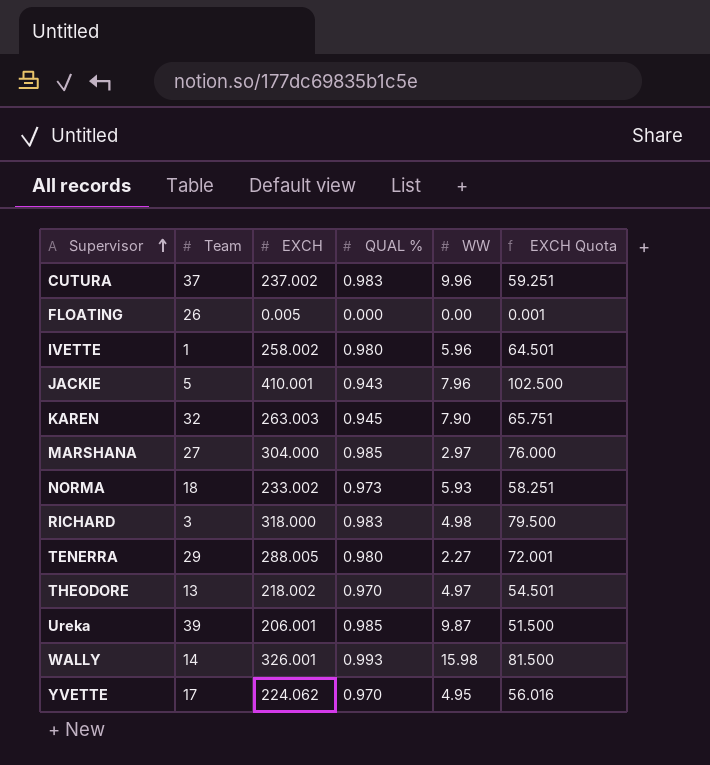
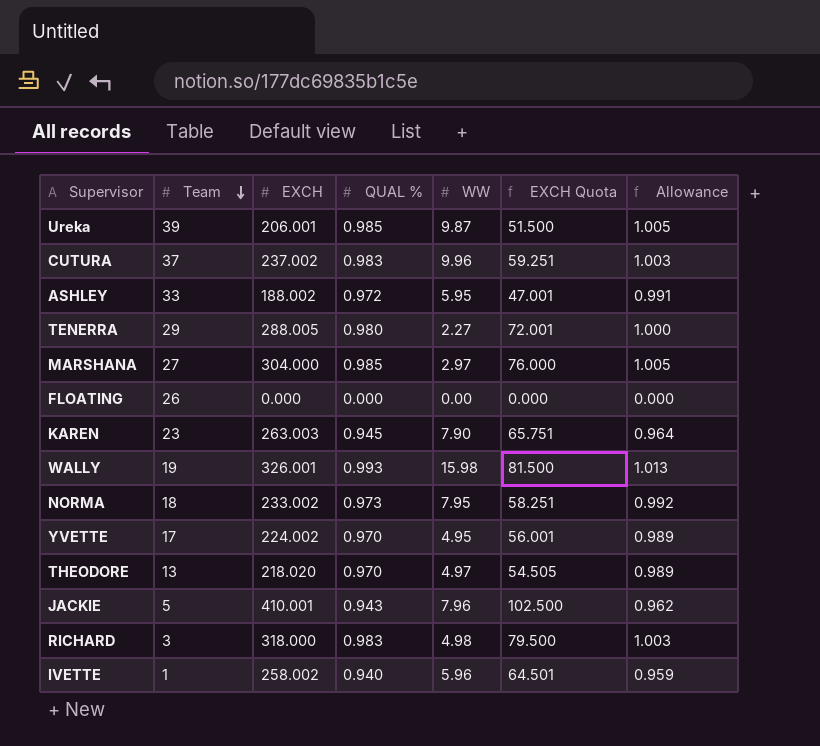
row order: Supervisor ascending -> Team descending
column Allowance | formula: none -> [QUAL %] * 1.02
row ASHLEY: none -> 33 | 188.002 | 0.972 | 5.95 | 47.001 | 0.991
FLOATING | EXCH: 0.005 -> 0.000
FLOATING | EXCH Quota: 0.001 -> 0.000
KAREN | Team: 32 -> 23
WALLY | Team: 14 -> 19
NORMA | WW: 5.93 -> 7.95
YVETTE | EXCH: 224.062 -> 224.002
YVETTE | EXCH Quota: 56.016 -> 56.001
THEODORE | EXCH: 218.002 -> 218.020
THEODORE | EXCH Quota: 54.501 -> 54.505
IVETTE | QUAL %: 0.980 -> 0.940

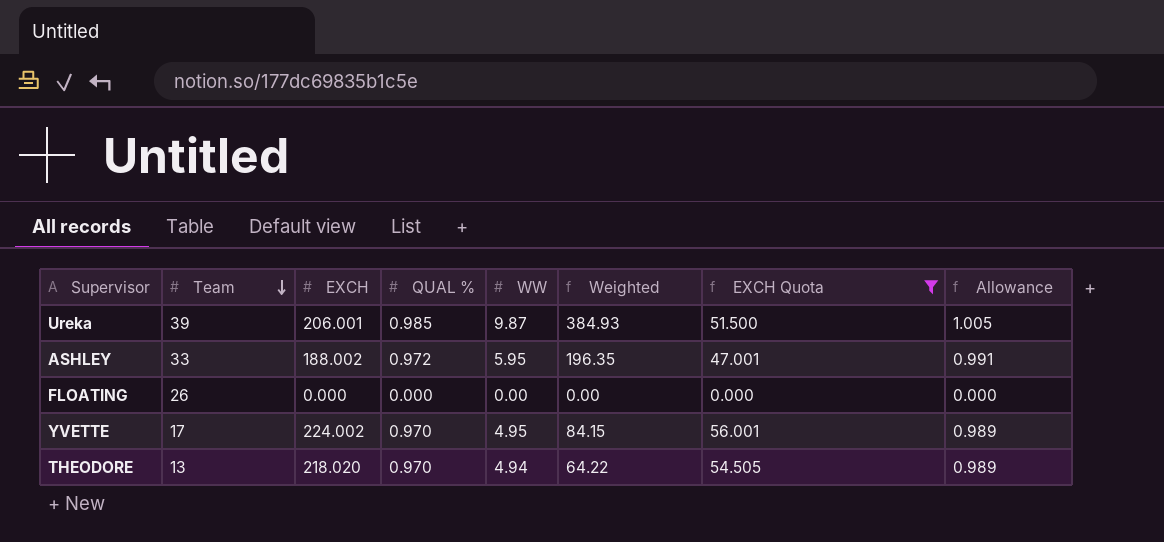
filter: none -> EXCH Quota <= 56.001
column Weighted | formula: none -> [Team] * [WW]
THEODORE | WW: 4.97 -> 4.94

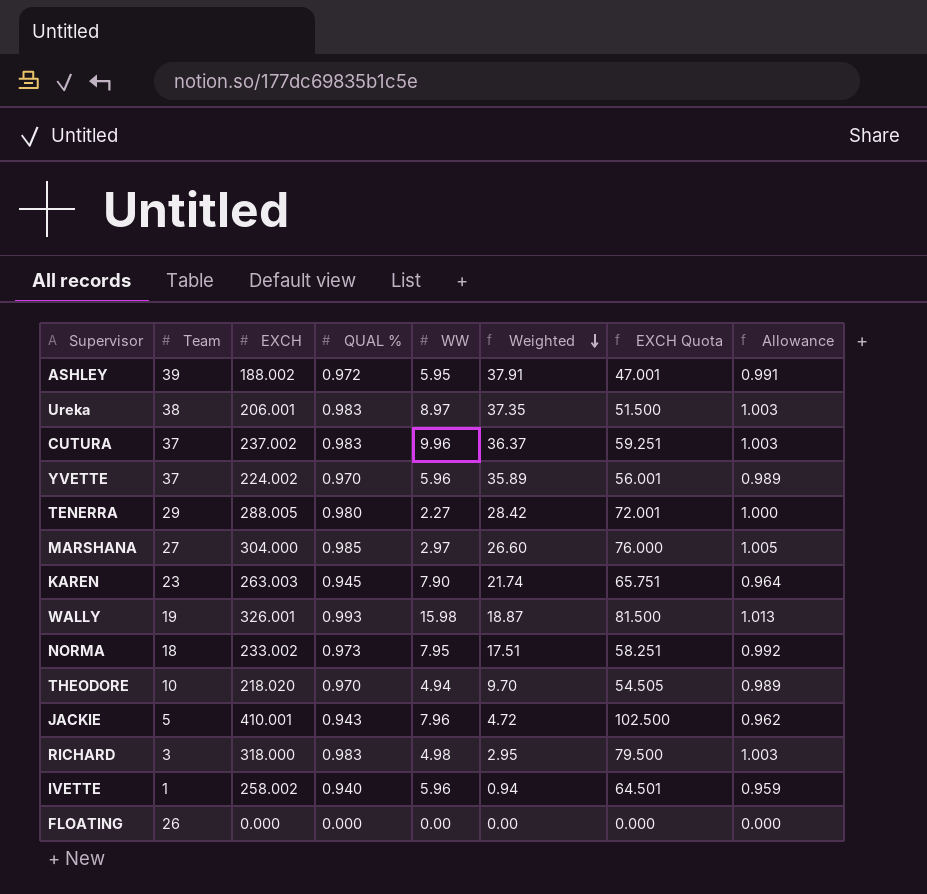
filter: EXCH Quota <= 56.001 -> none
row order: Team descending -> Weighted descending
column Weighted | formula: [Team] * [WW] -> [Team] * [QUAL %]
ASHLEY | Team: 33 -> 39
Ureka | Team: 39 -> 38
Ureka | QUAL %: 0.985 -> 0.983
Ureka | WW: 9.87 -> 8.97
Ureka | Allowance: 1.005 -> 1.003
YVETTE | Team: 17 -> 37
YVETTE | WW: 4.95 -> 5.96
THEODORE | Team: 13 -> 10

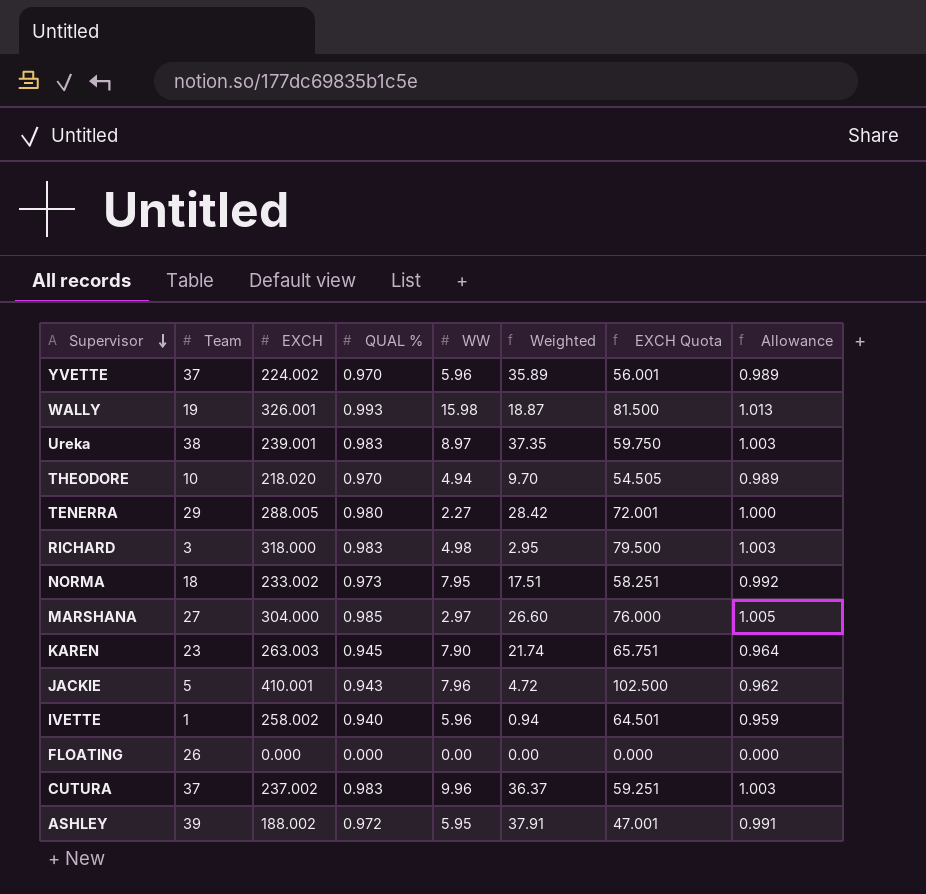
row order: Weighted descending -> Supervisor descending
Ureka | EXCH: 206.001 -> 239.001
Ureka | EXCH Quota: 51.500 -> 59.750

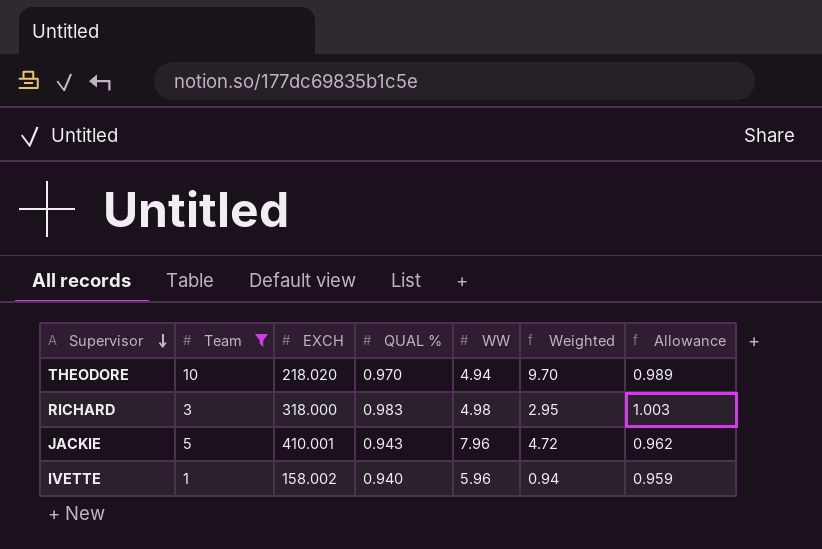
filter: none -> Team <= 10
column EXCH Quota | formula: [EXCH] * 0.25 -> none
IVETTE | EXCH: 258.002 -> 158.002

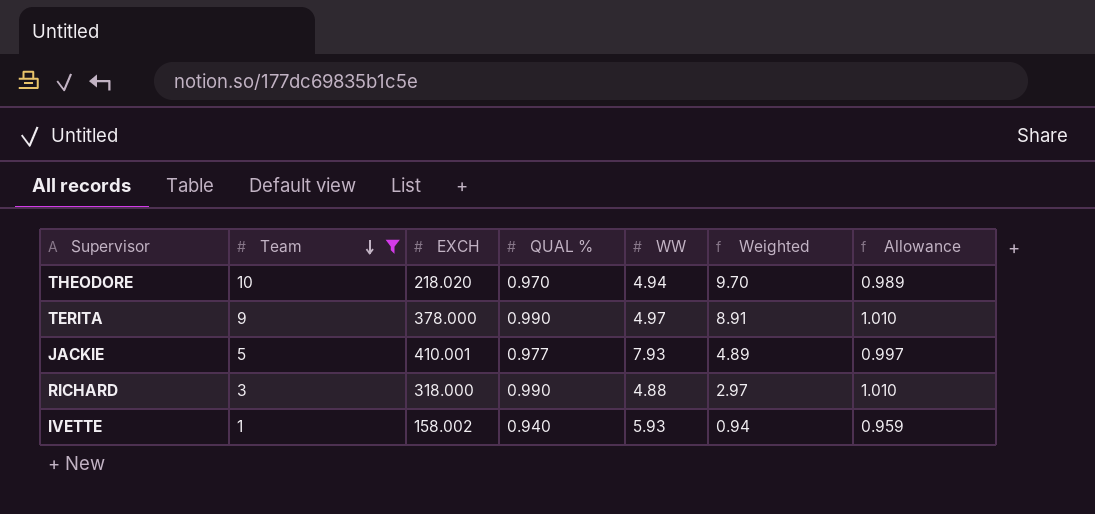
row order: Supervisor descending -> Team descending
row TERITA: none -> 9 | 378.000 | 0.990 | 4.97 | 8.91 | 1.010
JACKIE | QUAL %: 0.943 -> 0.977
JACKIE | WW: 7.96 -> 7.93
JACKIE | Weighted: 4.72 -> 4.89
JACKIE | Allowance: 0.962 -> 0.997
RICHARD | QUAL %: 0.983 -> 0.990
RICHARD | WW: 4.98 -> 4.88
RICHARD | Weighted: 2.95 -> 2.97
RICHARD | Allowance: 1.003 -> 1.010
IVETTE | WW: 5.96 -> 5.93

